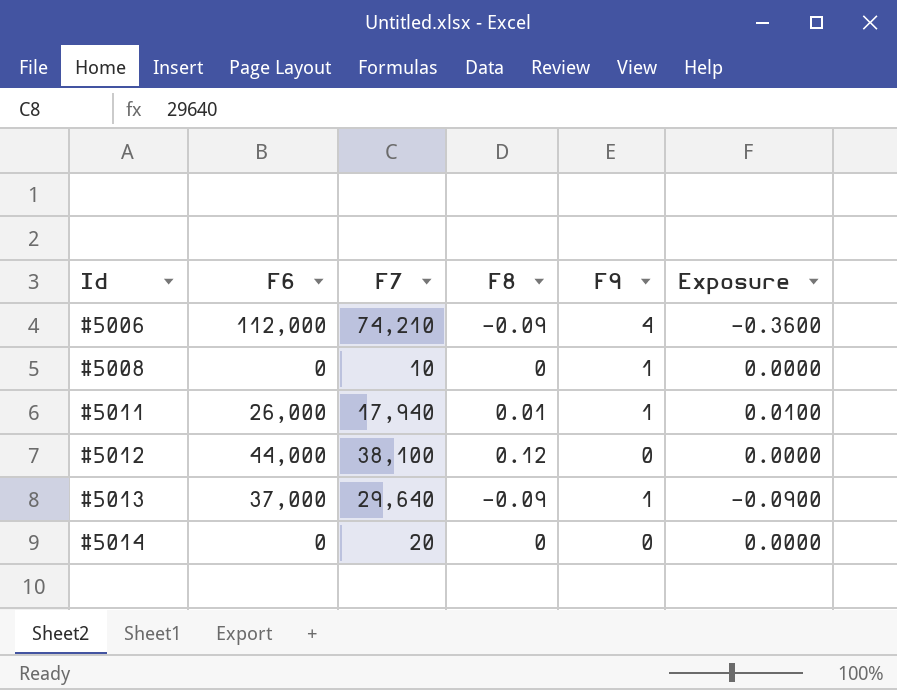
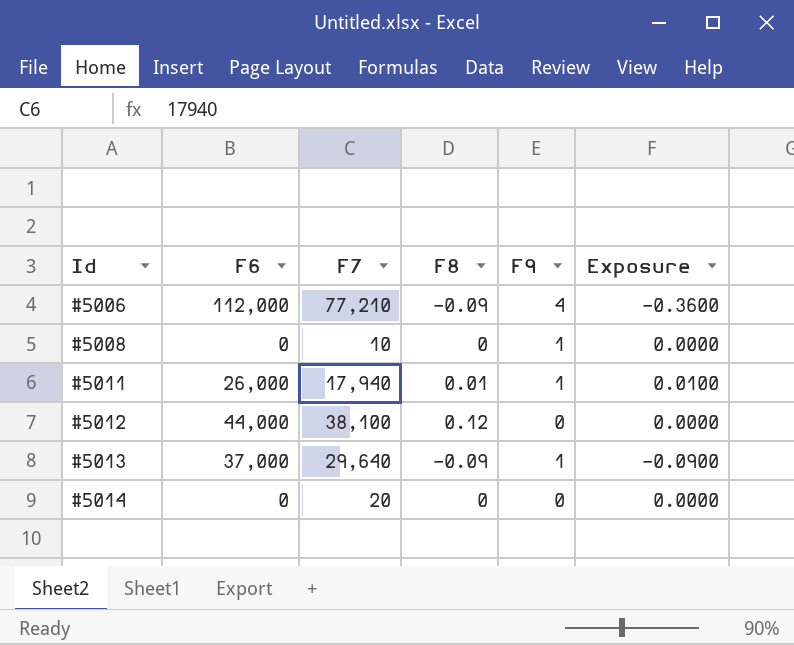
#5006 | F7: 74,210 -> 77,210

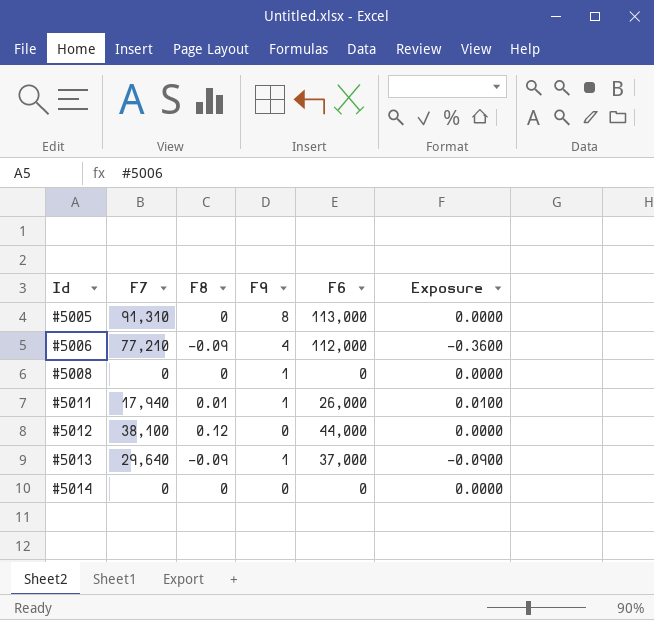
column F6 | position: 2 -> 5
row #5005: none -> 91,310 | 0 | 8 | 113,000 | 0.0000
#5008 | F7: 10 -> 0
#5014 | F7: 20 -> 0

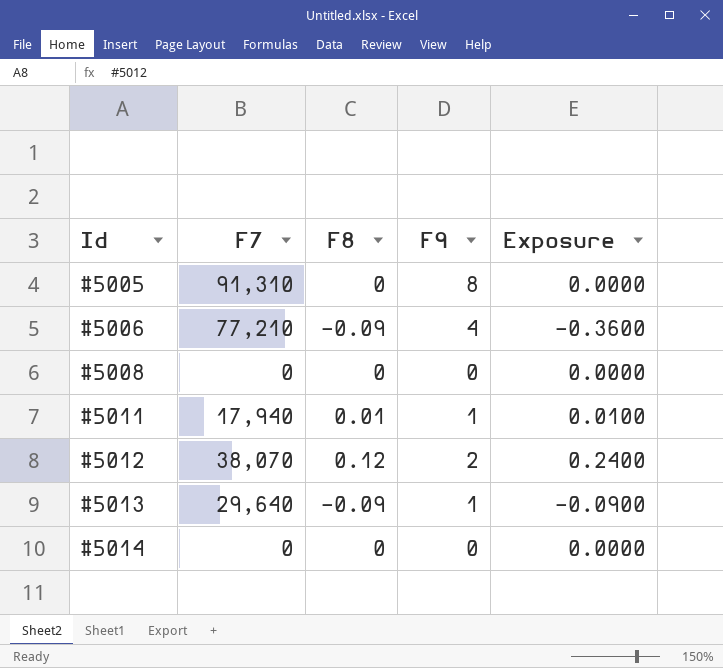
column F6 | position: 5 -> none
#5008 | F9: 1 -> 0
#5012 | F7: 38,100 -> 38,070
#5012 | F9: 0 -> 2
#5012 | Exposure: 0.0000 -> 0.2400

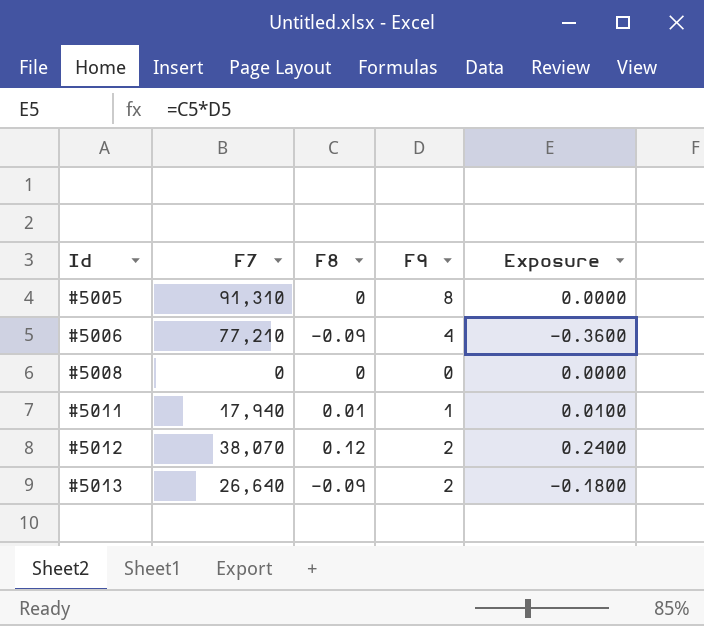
row #5014: 0 | 0 | 0 | 0.0000 -> none
#5013 | F7: 29,640 -> 26,640
#5013 | F9: 1 -> 2
#5013 | Exposure: -0.0900 -> -0.1800

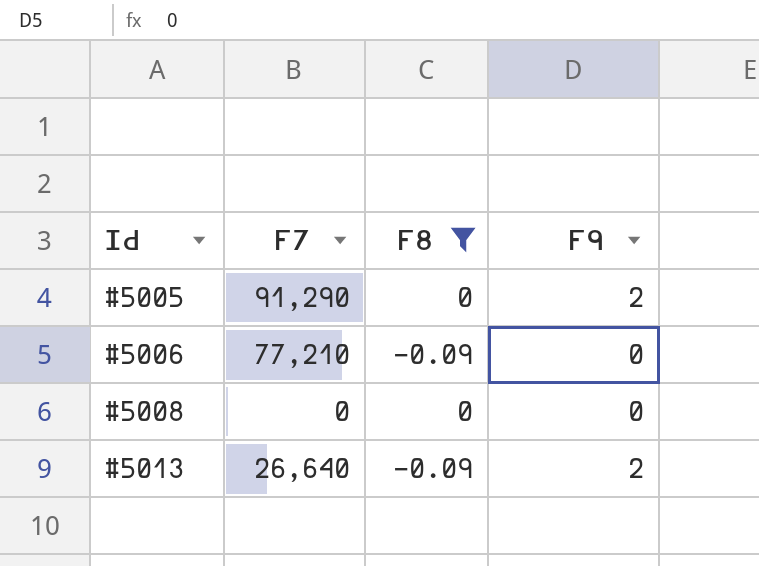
filter: none -> F8 <= 0
column Exposure | formula: [F8] * [F9] -> none
#5005 | F7: 91,310 -> 91,290
#5005 | F9: 8 -> 2
#5006 | F9: 4 -> 0

